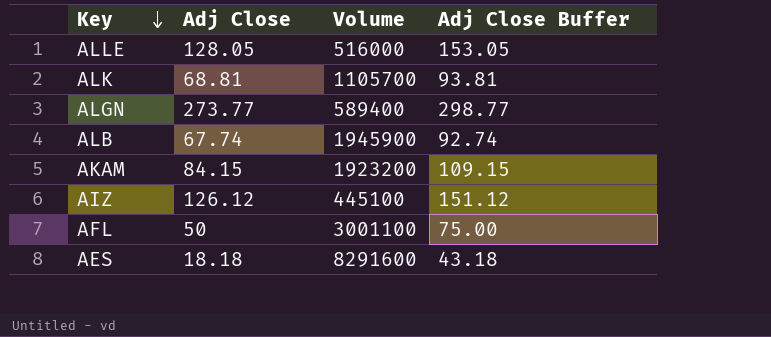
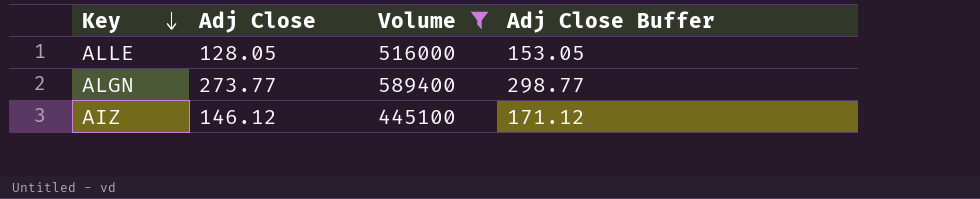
filter: none -> Volume <= 589400
AIZ | Adj Close: 126.12 -> 146.12
AIZ | Adj Close Buffer: 151.12 -> 171.12

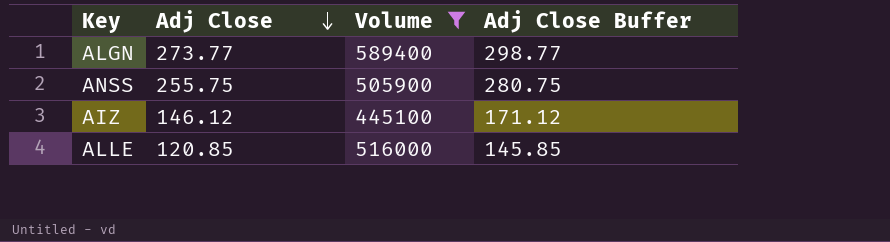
row order: Key descending -> Adj Close descending
row ANSS: none -> 255.75 | 505900 | 280.75
ALLE | Adj Close: 128.05 -> 120.85
ALLE | Adj Close Buffer: 153.05 -> 145.85

